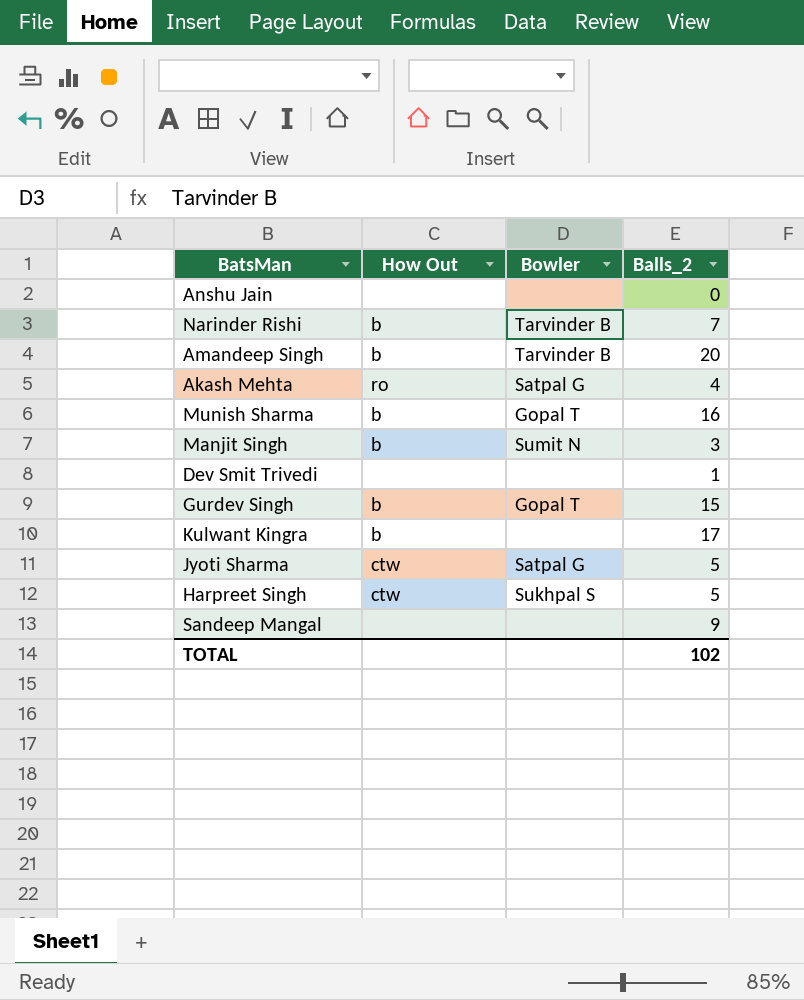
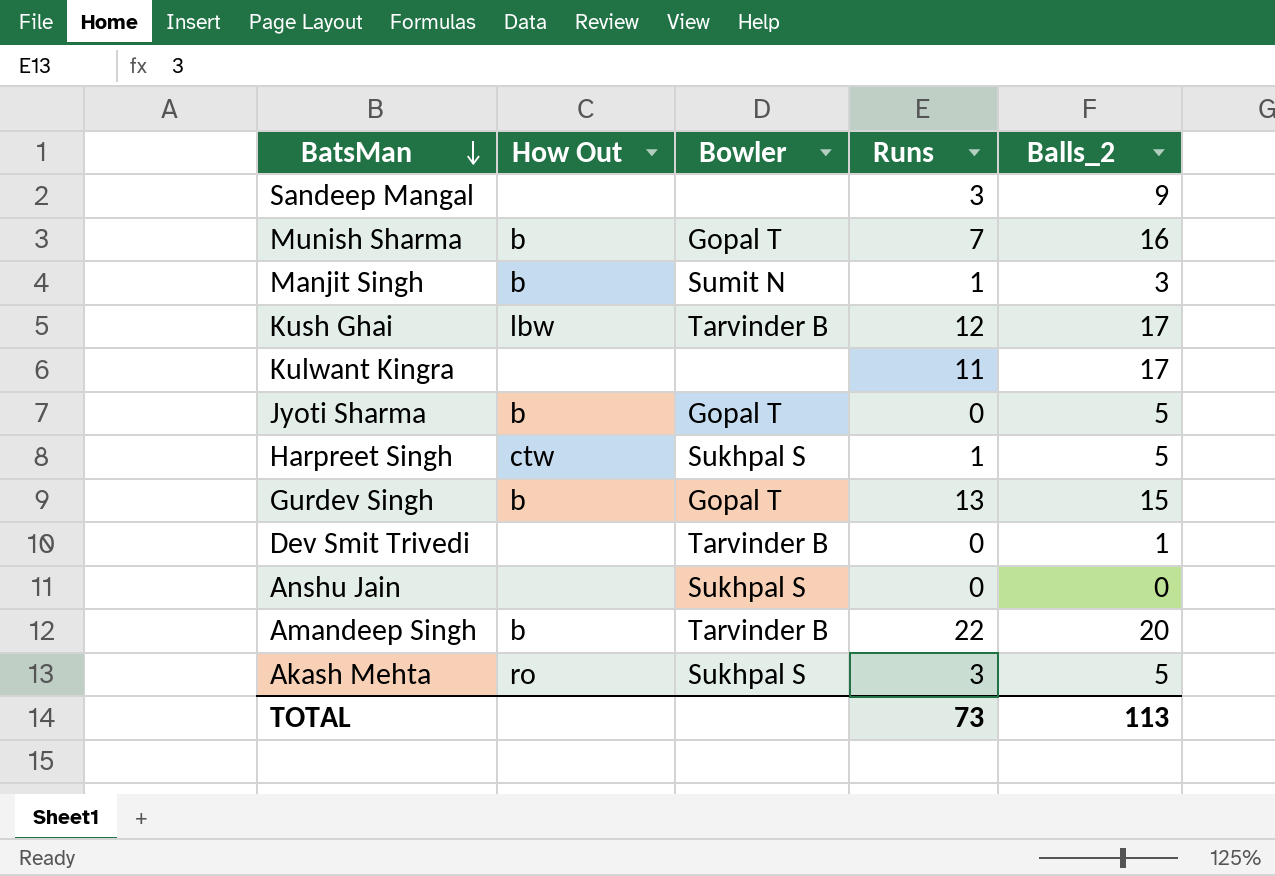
row order: none -> BatsMan descending
column Runs | position: none -> 4
row Narinder Rishi: b | Tarvinder B | 7 -> none
row Kush Ghai: none -> lbw | Tarvinder B | 12 | 17
Kulwant Kingra | How Out: b -> none
Jyoti Sharma | How Out: ctw -> b
Jyoti Sharma | Bowler: Satpal G -> Gopal T
Dev Smit Trivedi | Bowler: none -> Tarvinder B
Anshu Jain | Bowler: none -> Sukhpal S
Akash Mehta | Bowler: Satpal G -> Sukhpal S
Akash Mehta | Balls_2: 4 -> 5
TOTAL | Balls_2: 102 -> 113

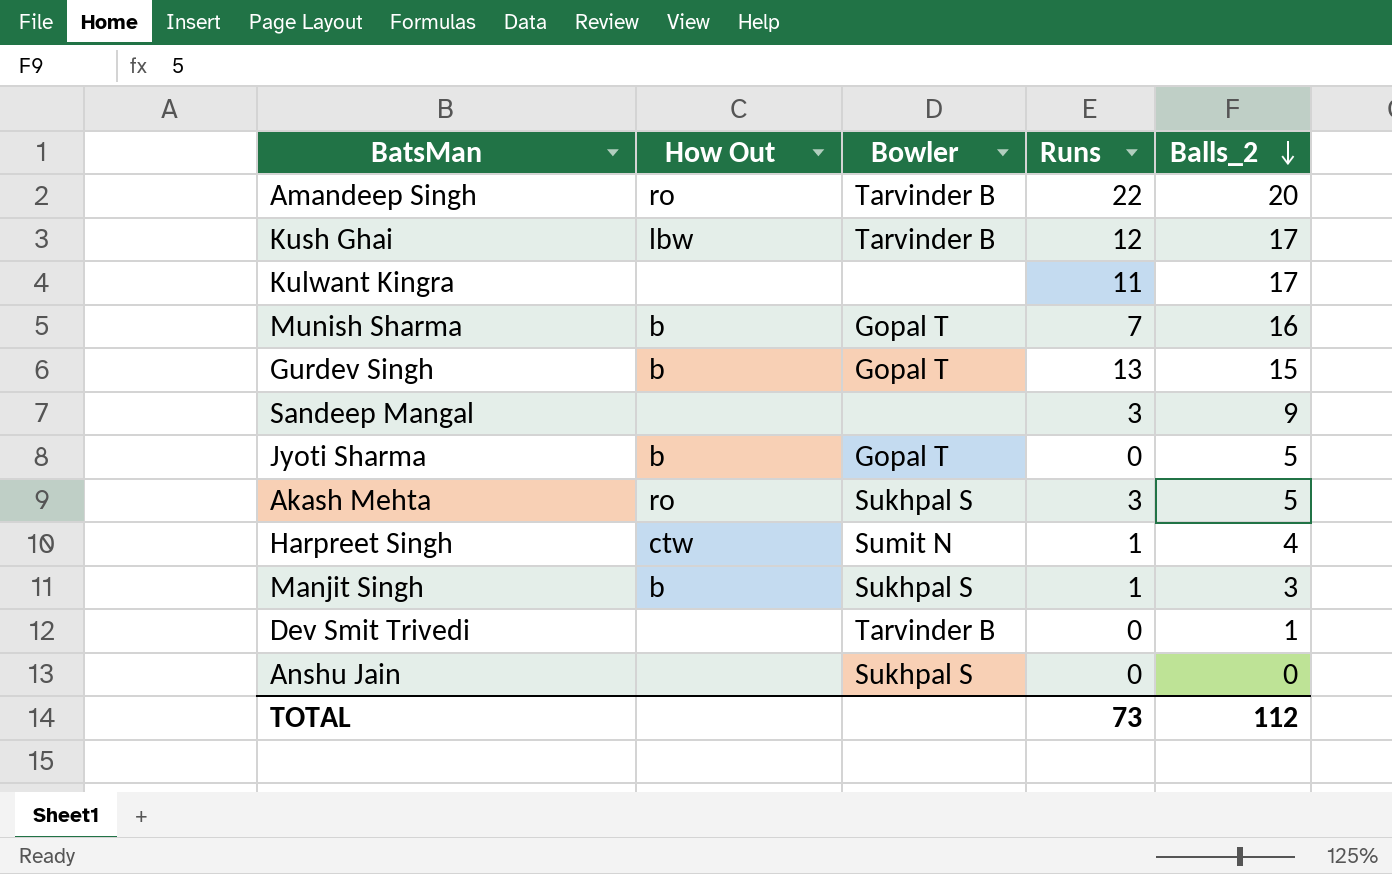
row order: BatsMan descending -> Balls_2 descending
Amandeep Singh | How Out: b -> ro
Harpreet Singh | Bowler: Sukhpal S -> Sumit N
Harpreet Singh | Balls_2: 5 -> 4
Manjit Singh | Bowler: Sumit N -> Sukhpal S
TOTAL | Balls_2: 113 -> 112

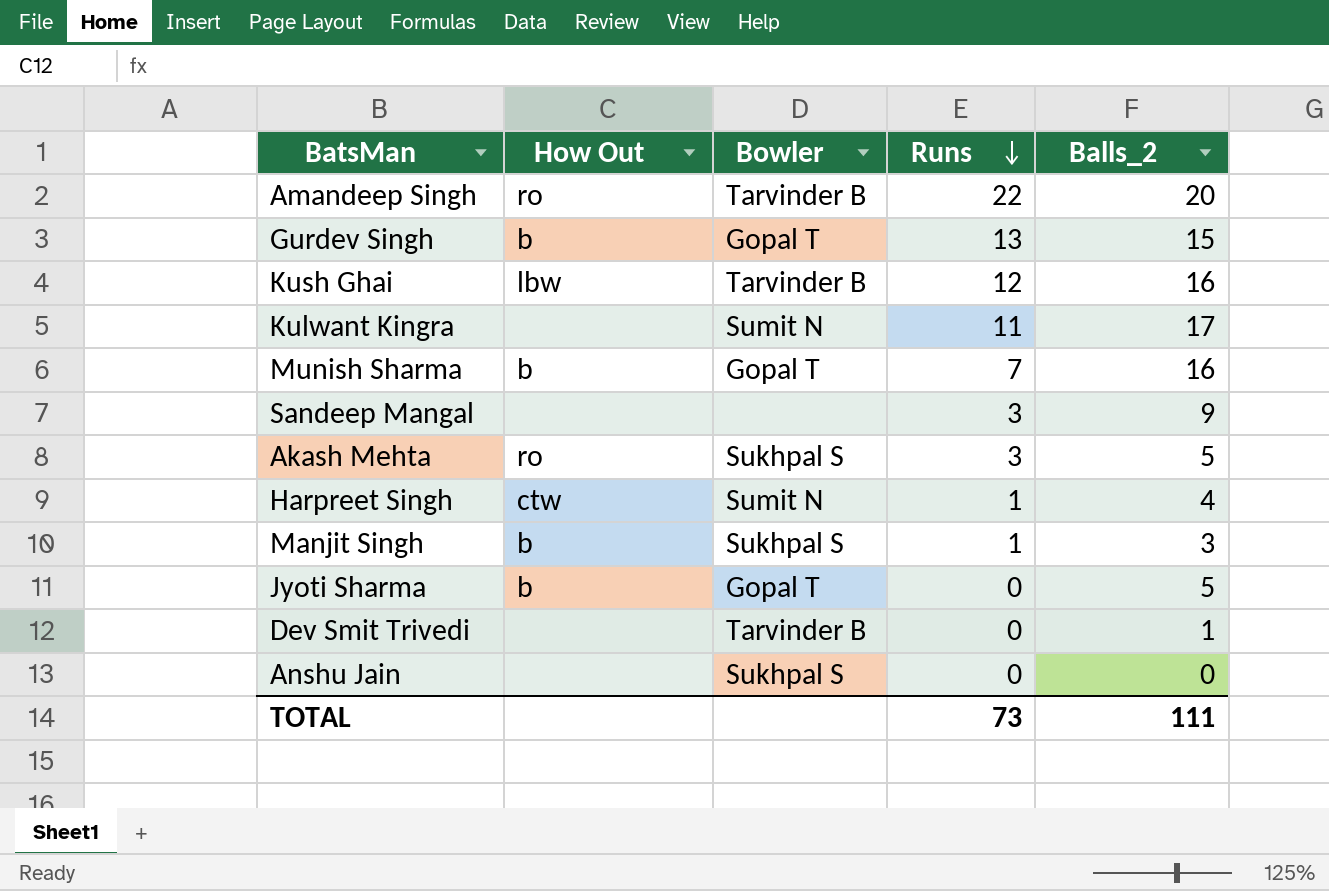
row order: Balls_2 descending -> Runs descending
Kush Ghai | Balls_2: 17 -> 16
Kulwant Kingra | Bowler: none -> Sumit N
TOTAL | Balls_2: 112 -> 111

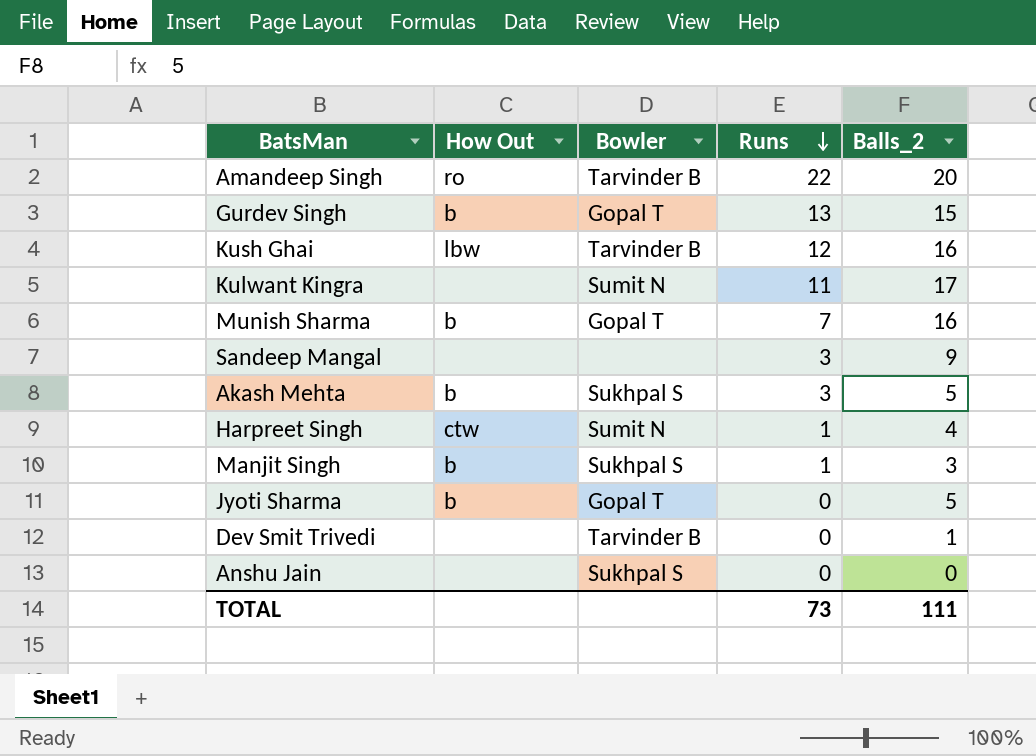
Akash Mehta | How Out: ro -> b

